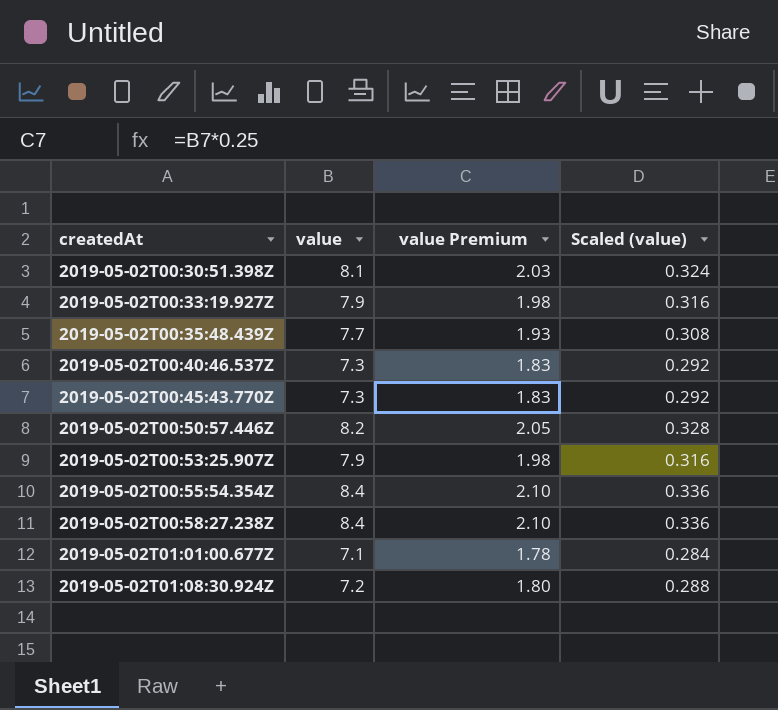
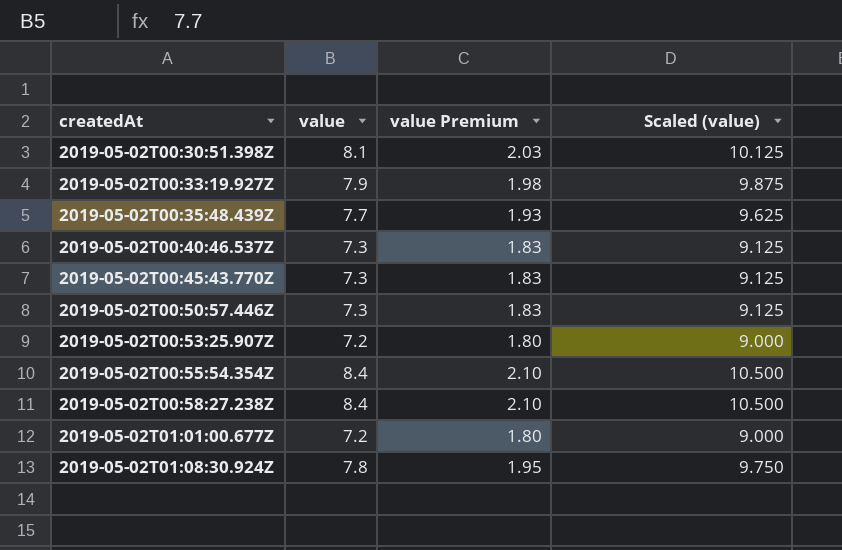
column Scaled (value) | formula: [value] * 0.04 -> [value] * 1.25
2019-05-02T00:50:57.446Z | value: 8.2 -> 7.3
2019-05-02T00:50:57.446Z | value Premium: 2.05 -> 1.83
2019-05-02T00:53:25.907Z | value: 7.9 -> 7.2
2019-05-02T00:53:25.907Z | value Premium: 1.98 -> 1.80
2019-05-02T01:01:00.677Z | value: 7.1 -> 7.2
2019-05-02T01:01:00.677Z | value Premium: 1.78 -> 1.80
2019-05-02T01:08:30.924Z | value: 7.2 -> 7.8
2019-05-02T01:08:30.924Z | value Premium: 1.80 -> 1.95

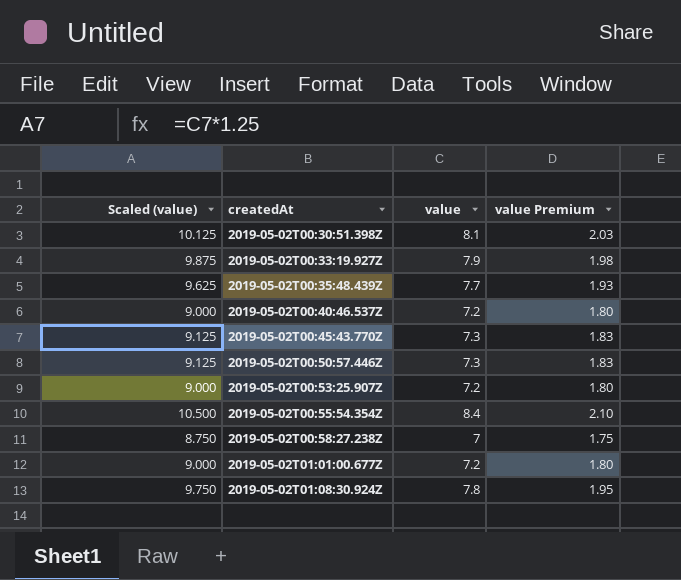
column Scaled (value) | position: 4 -> 1
2019-05-02T00:40:46.537Z | Scaled (value): 9.125 -> 9.000
2019-05-02T00:40:46.537Z | value: 7.3 -> 7.2
2019-05-02T00:40:46.537Z | value Premium: 1.83 -> 1.80
2019-05-02T00:58:27.238Z | Scaled (value): 10.500 -> 8.750
2019-05-02T00:58:27.238Z | value: 8.4 -> 7
2019-05-02T00:58:27.238Z | value Premium: 2.10 -> 1.75

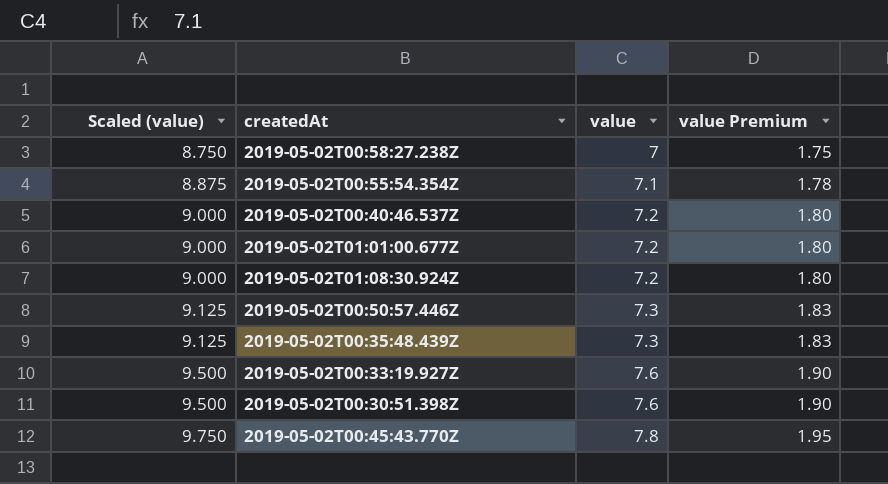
row order: createdAt ascending -> Scaled (value) ascending
row 2019-05-02T00:53:25.907Z: 9.000 | 7.2 | 1.80 -> none
2019-05-02T00:55:54.354Z | Scaled (value): 10.500 -> 8.875
2019-05-02T00:55:54.354Z | value: 8.4 -> 7.1
2019-05-02T00:55:54.354Z | value Premium: 2.10 -> 1.78
2019-05-02T01:08:30.924Z | Scaled (value): 9.750 -> 9.000
2019-05-02T01:08:30.924Z | value: 7.8 -> 7.2
2019-05-02T01:08:30.924Z | value Premium: 1.95 -> 1.80
2019-05-02T00:35:48.439Z | Scaled (value): 9.625 -> 9.125
2019-05-02T00:35:48.439Z | value: 7.7 -> 7.3
2019-05-02T00:35:48.439Z | value Premium: 1.93 -> 1.83
2019-05-02T00:33:19.927Z | Scaled (value): 9.875 -> 9.500
2019-05-02T00:33:19.927Z | value: 7.9 -> 7.6
2019-05-02T00:33:19.927Z | value Premium: 1.98 -> 1.90
2019-05-02T00:30:51.398Z | Scaled (value): 10.125 -> 9.500
2019-05-02T00:30:51.398Z | value: 8.1 -> 7.6
2019-05-02T00:30:51.398Z | value Premium: 2.03 -> 1.90
2019-05-02T00:45:43.770Z | Scaled (value): 9.125 -> 9.750
2019-05-02T00:45:43.770Z | value: 7.3 -> 7.8
2019-05-02T00:45:43.770Z | value Premium: 1.83 -> 1.95

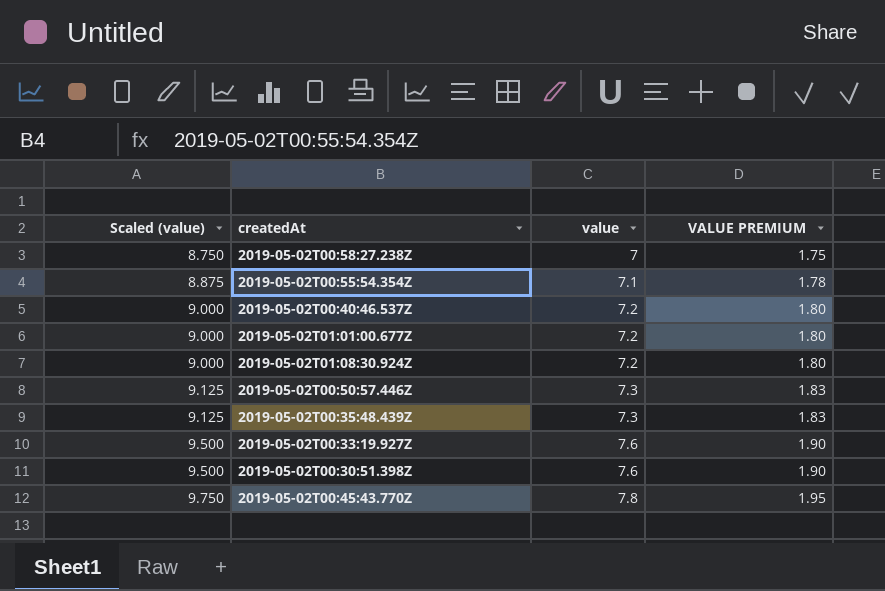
column name: value Premium -> VALUE PREMIUM

